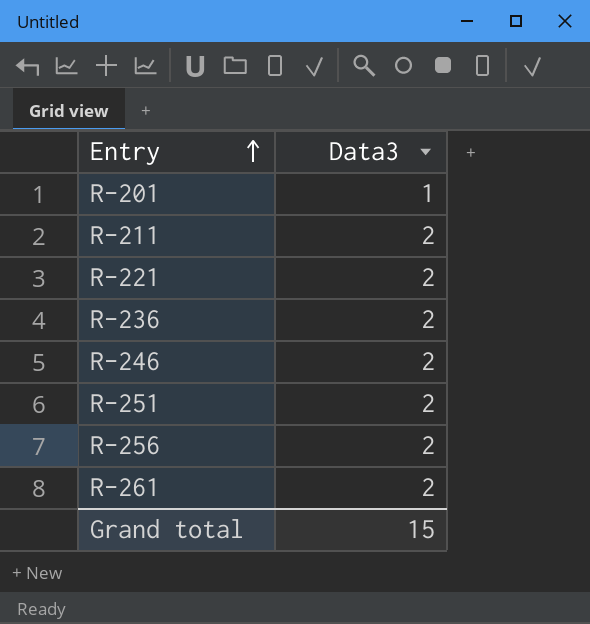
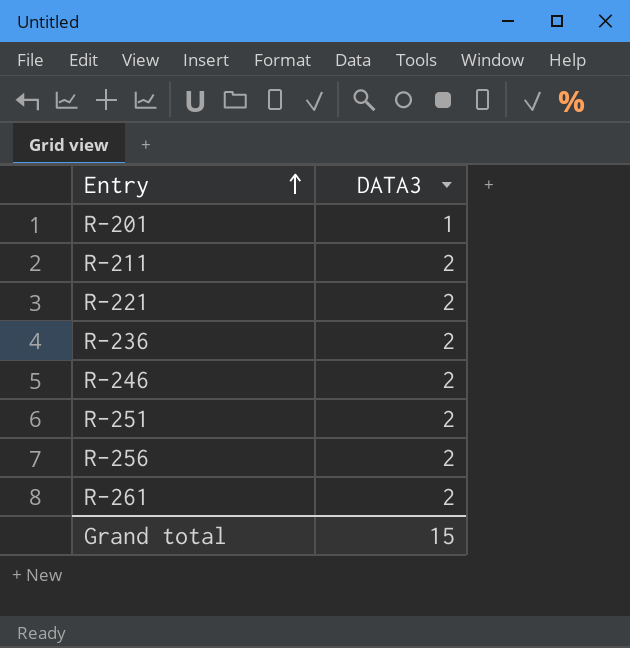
column name: Data3 -> DATA3

